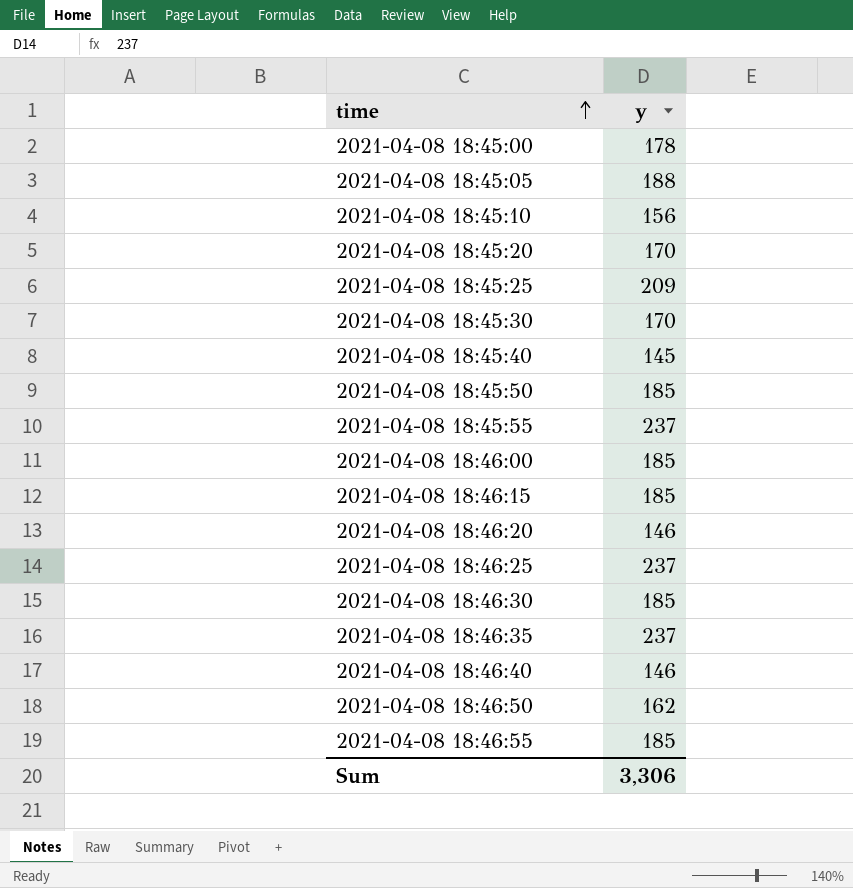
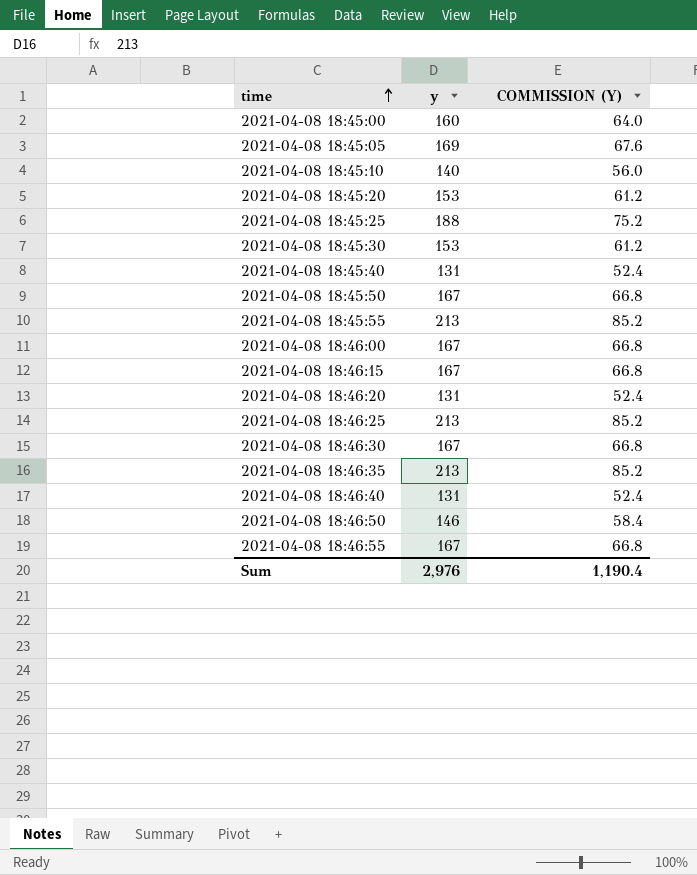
column COMMISSION (Y) | formula: none -> [y] * 0.4
2021-04-08 18:45:00 | y: 178 -> 160
2021-04-08 18:45:05 | y: 188 -> 169
2021-04-08 18:45:10 | y: 156 -> 140
2021-04-08 18:45:20 | y: 170 -> 153
2021-04-08 18:45:25 | y: 209 -> 188
2021-04-08 18:45:30 | y: 170 -> 153
2021-04-08 18:45:40 | y: 145 -> 131
2021-04-08 18:45:50 | y: 185 -> 167
2021-04-08 18:45:55 | y: 237 -> 213
2021-04-08 18:46:00 | y: 185 -> 167
2021-04-08 18:46:15 | y: 185 -> 167
2021-04-08 18:46:20 | y: 146 -> 131
2021-04-08 18:46:25 | y: 237 -> 213
2021-04-08 18:46:30 | y: 185 -> 167
2021-04-08 18:46:35 | y: 237 -> 213
2021-04-08 18:46:40 | y: 146 -> 131
2021-04-08 18:46:50 | y: 162 -> 146
2021-04-08 18:46:55 | y: 185 -> 167
Sum | y: 3,306 -> 2,976

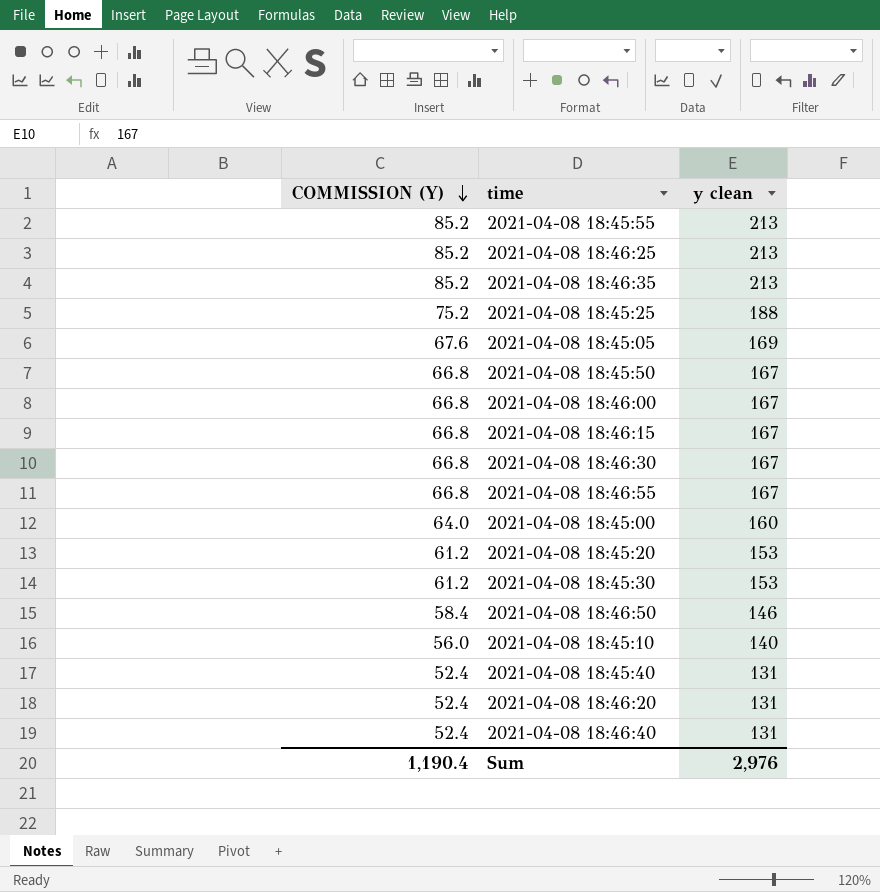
row order: time ascending -> COMMISSION (Y) descending
column COMMISSION (Y) | position: 3 -> 1
column name: y -> y clean

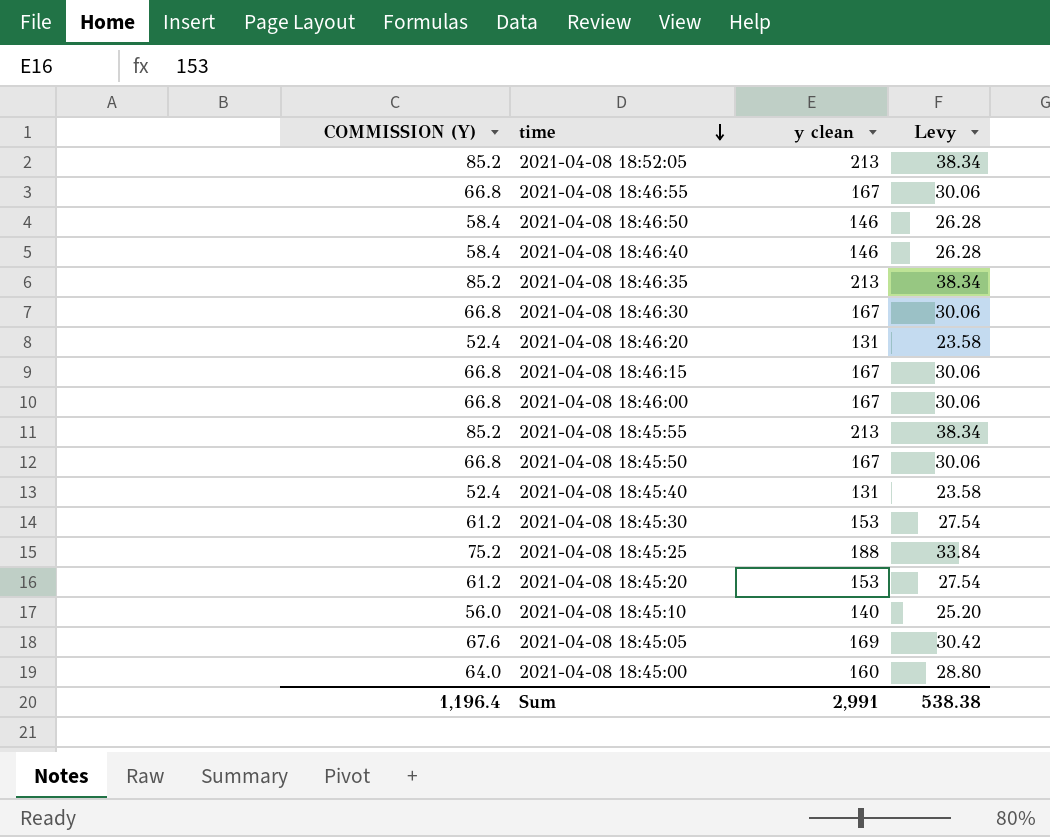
row order: COMMISSION (Y) descending -> time descending
column Levy | formula: none -> [y clean] * 0.18
row 2021-04-08 18:46:25: 85.2 | 213 -> none
row 2021-04-08 18:52:05: none -> 85.2 | 213 | 38.34
2021-04-08 18:46:40 | COMMISSION (Y): 52.4 -> 58.4
2021-04-08 18:46:40 | y clean: 131 -> 146
Sum | COMMISSION (Y): 1,190.4 -> 1,196.4
Sum | y clean: 2,976 -> 2,991

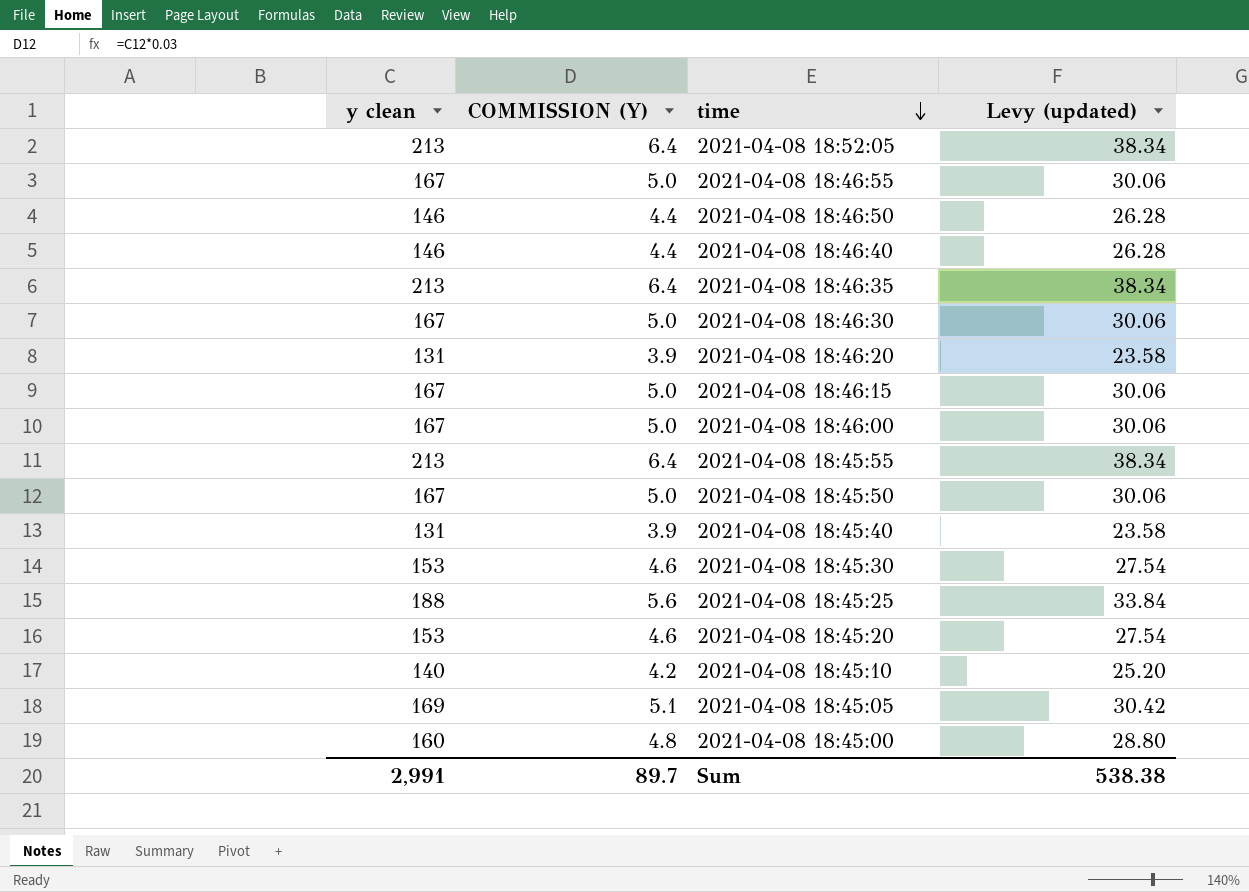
column y clean | position: 3 -> 1
column COMMISSION (Y) | formula: [y clean] * 0.4 -> [y clean] * 0.03
column name: Levy -> Levy (updated)
Sum | COMMISSION (Y): 1,196.4 -> 89.7

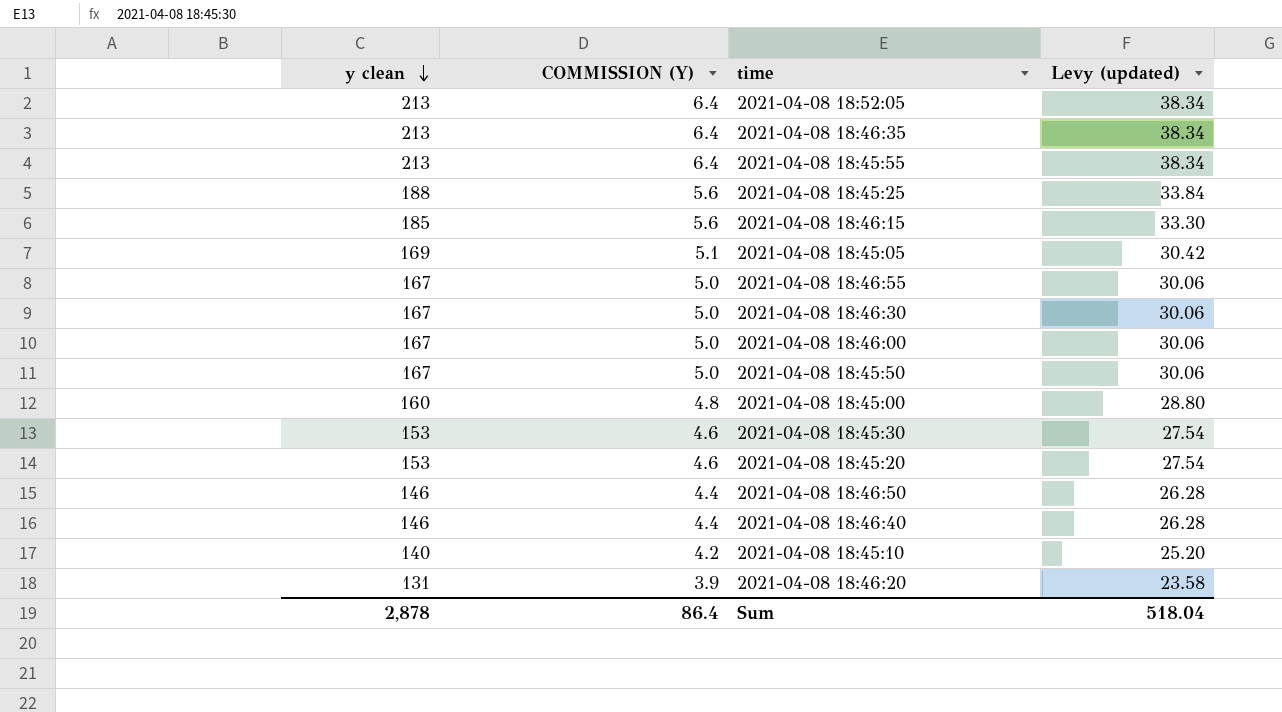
row order: time descending -> y clean descending
row 2021-04-08 18:45:40: 131 | 3.9 | 23.58 -> none
2021-04-08 18:46:15 | y clean: 167 -> 185
2021-04-08 18:46:15 | COMMISSION (Y): 5.0 -> 5.6
2021-04-08 18:46:15 | Levy (updated): 30.06 -> 33.30
Sum | y clean: 2,991 -> 2,878
Sum | COMMISSION (Y): 89.7 -> 86.4
Sum | Levy (updated): 538.38 -> 518.04

